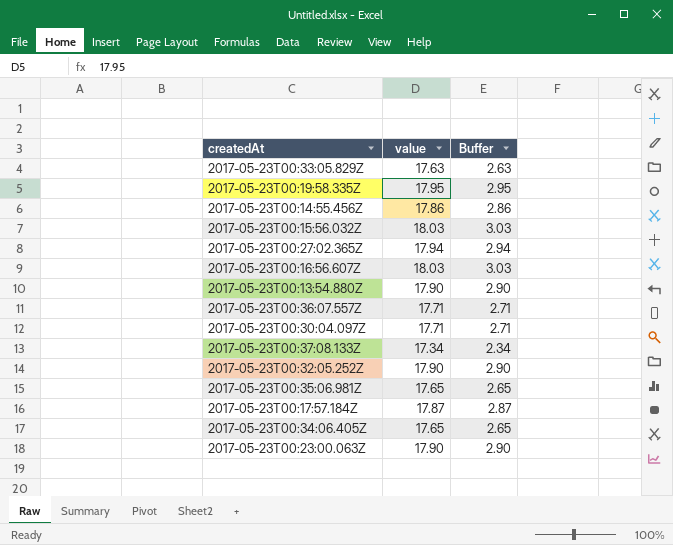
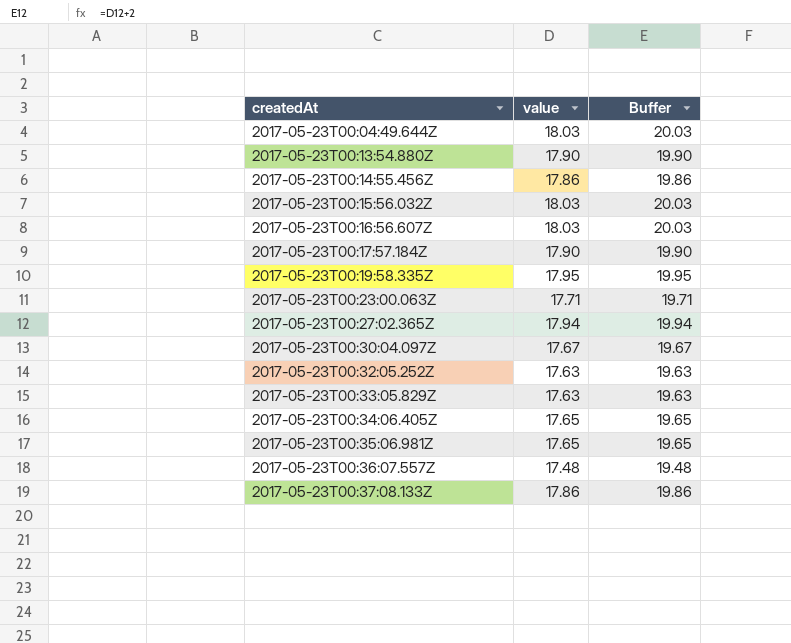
row order: none -> createdAt ascending
column Buffer | formula: [value] - 15 -> [value] + 2
row 2017-05-23T00:04:49.644Z: none -> 18.03 | 20.03
2017-05-23T00:17:57.184Z | value: 17.87 -> 17.90
2017-05-23T00:23:00.063Z | value: 17.90 -> 17.71
2017-05-23T00:30:04.097Z | value: 17.71 -> 17.67
2017-05-23T00:32:05.252Z | value: 17.90 -> 17.63
2017-05-23T00:36:07.557Z | value: 17.71 -> 17.48
2017-05-23T00:37:08.133Z | value: 17.34 -> 17.86

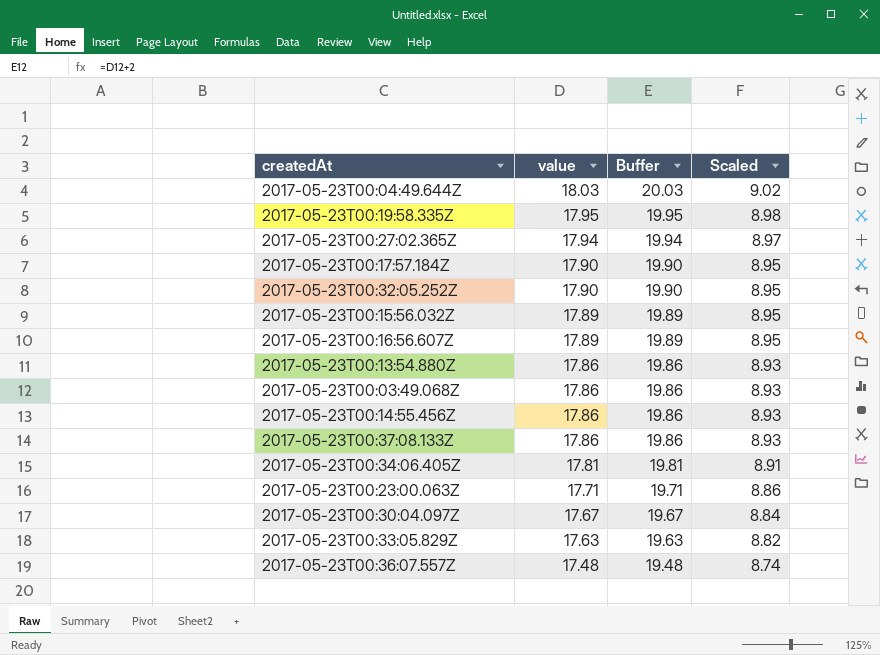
row order: createdAt ascending -> value descending
column Scaled | formula: none -> [value] * 0.5
row 2017-05-23T00:35:06.981Z: 17.65 | 19.65 -> none
2017-05-23T00:32:05.252Z | value: 17.63 -> 17.90
2017-05-23T00:32:05.252Z | Buffer: 19.63 -> 19.90
2017-05-23T00:15:56.032Z | value: 18.03 -> 17.89
2017-05-23T00:15:56.032Z | Buffer: 20.03 -> 19.89
2017-05-23T00:16:56.607Z | value: 18.03 -> 17.89
2017-05-23T00:16:56.607Z | Buffer: 20.03 -> 19.89
2017-05-23T00:13:54.880Z | value: 17.90 -> 17.86
2017-05-23T00:13:54.880Z | Buffer: 19.90 -> 19.86
row 2017-05-23T00:03:49.068Z: none -> 17.86 | 19.86 | 8.93
2017-05-23T00:34:06.405Z | value: 17.65 -> 17.81
2017-05-23T00:34:06.405Z | Buffer: 19.65 -> 19.81

